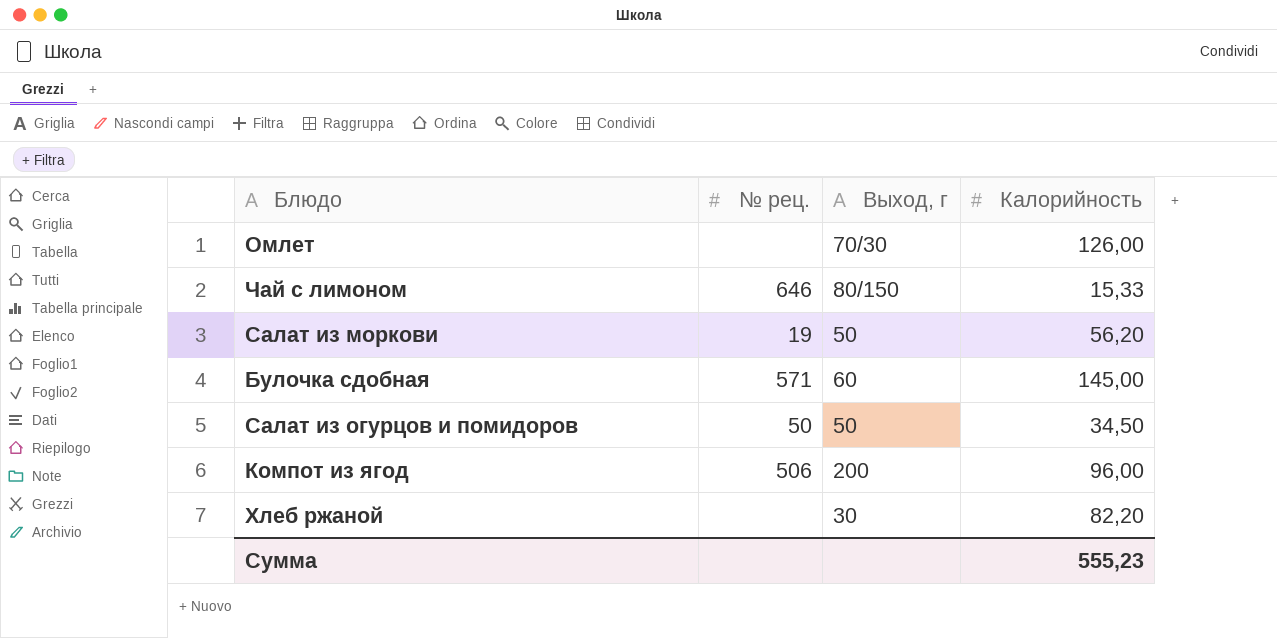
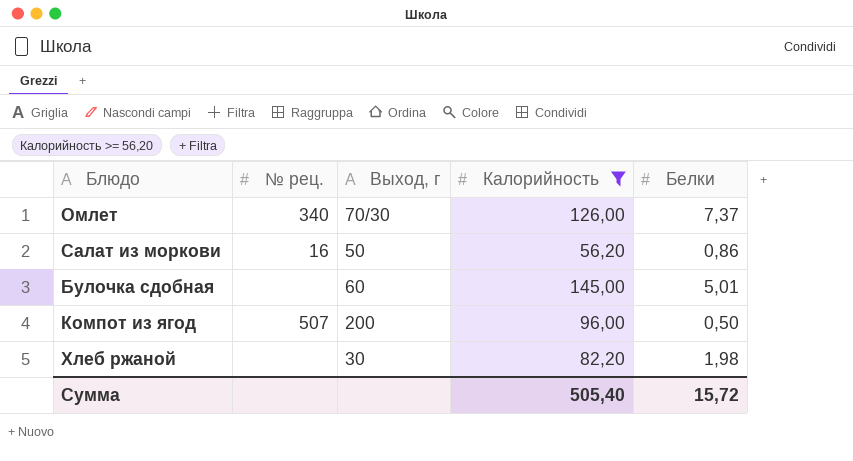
filter: none -> Калорийность >= 56,20
column Белки | position: none -> 5
Омлет | № рец.: none -> 340
Салат из моркови | № рец.: 19 -> 16
Булочка сдобная | № рец.: 571 -> none
Компот из ягод | № рец.: 506 -> 507
Сумма | Калорийность: 555,23 -> 505,40

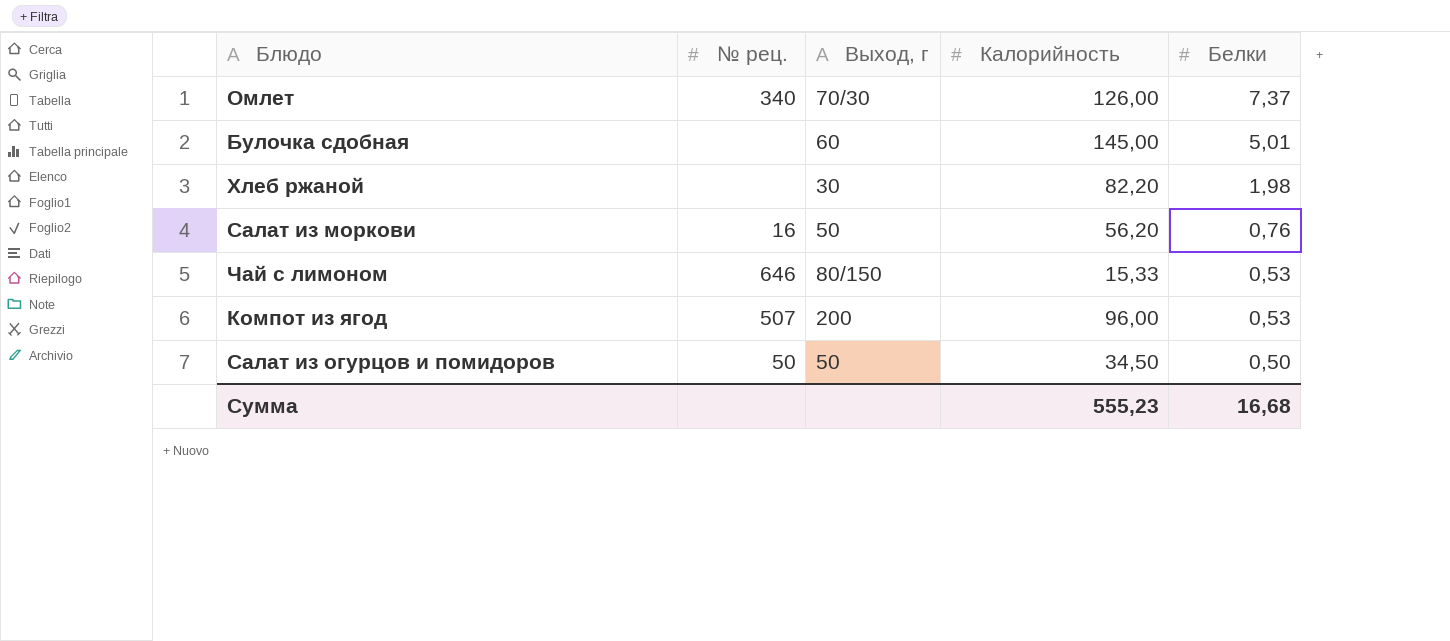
filter: Калорийность >= 56,20 -> none
row order: none -> Белки descending
Салат из моркови | Белки: 0,86 -> 0,76
Компот из ягод | Белки: 0,50 -> 0,53
Сумма | Калорийность: 505,40 -> 555,23
Сумма | Белки: 15,72 -> 16,68

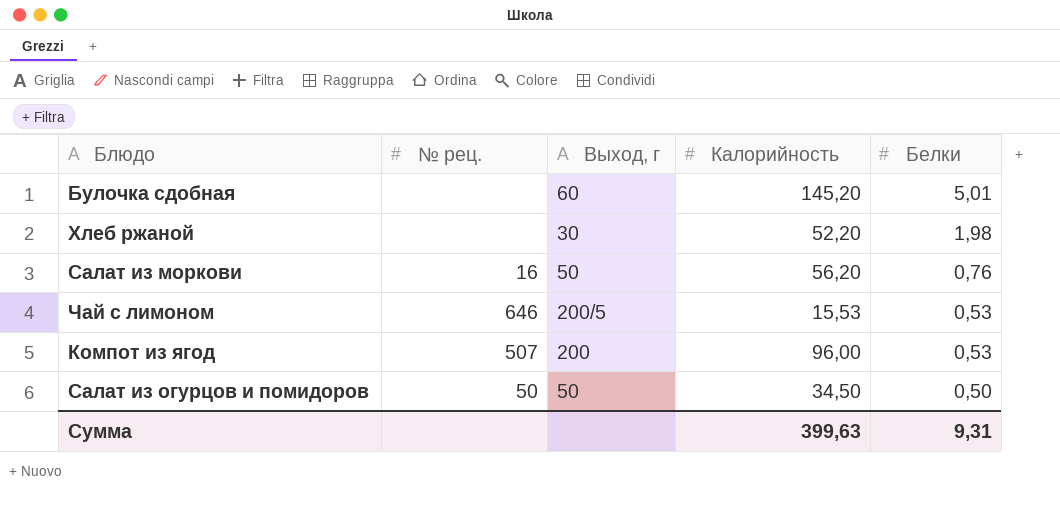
row Омлет: 340 | 70/30 | 126,00 | 7,37 -> none
Булочка сдобная | Калорийность: 145,00 -> 145,20
Хлеб ржаной | Калорийность: 82,20 -> 52,20
Чай с лимоном | Выход, г: 80/150 -> 200/5
Чай с лимоном | Калорийность: 15,33 -> 15,53
Сумма | Калорийность: 555,23 -> 399,63
Сумма | Белки: 16,68 -> 9,31

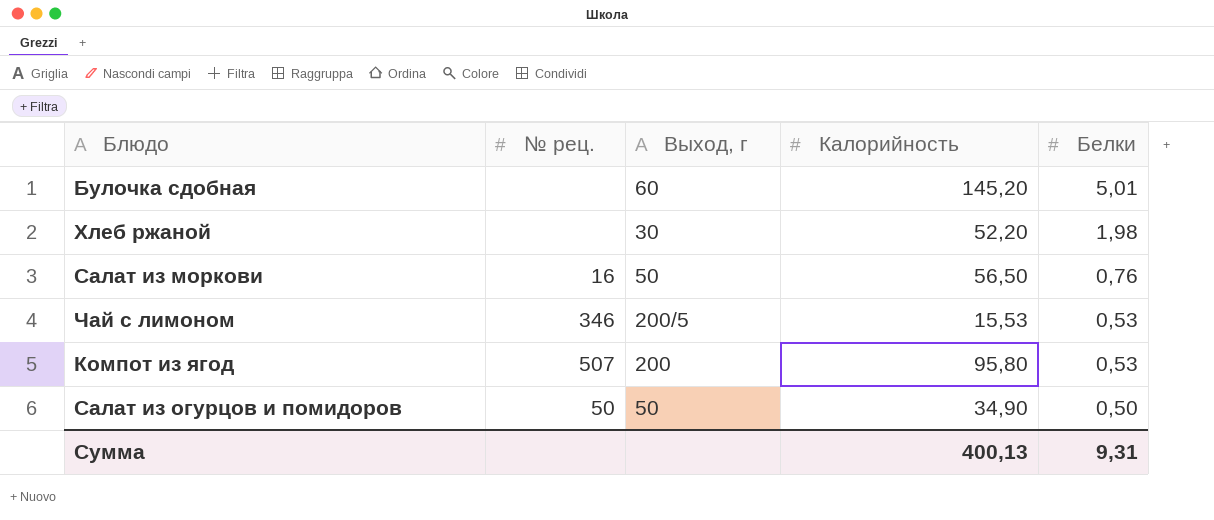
Салат из моркови | Калорийность: 56,20 -> 56,50
Чай с лимоном | № рец.: 646 -> 346
Компот из ягод | Калорийность: 96,00 -> 95,80
Салат из огурцов и помидоров | Калорийность: 34,50 -> 34,90
Сумма | Калорийность: 399,63 -> 400,13

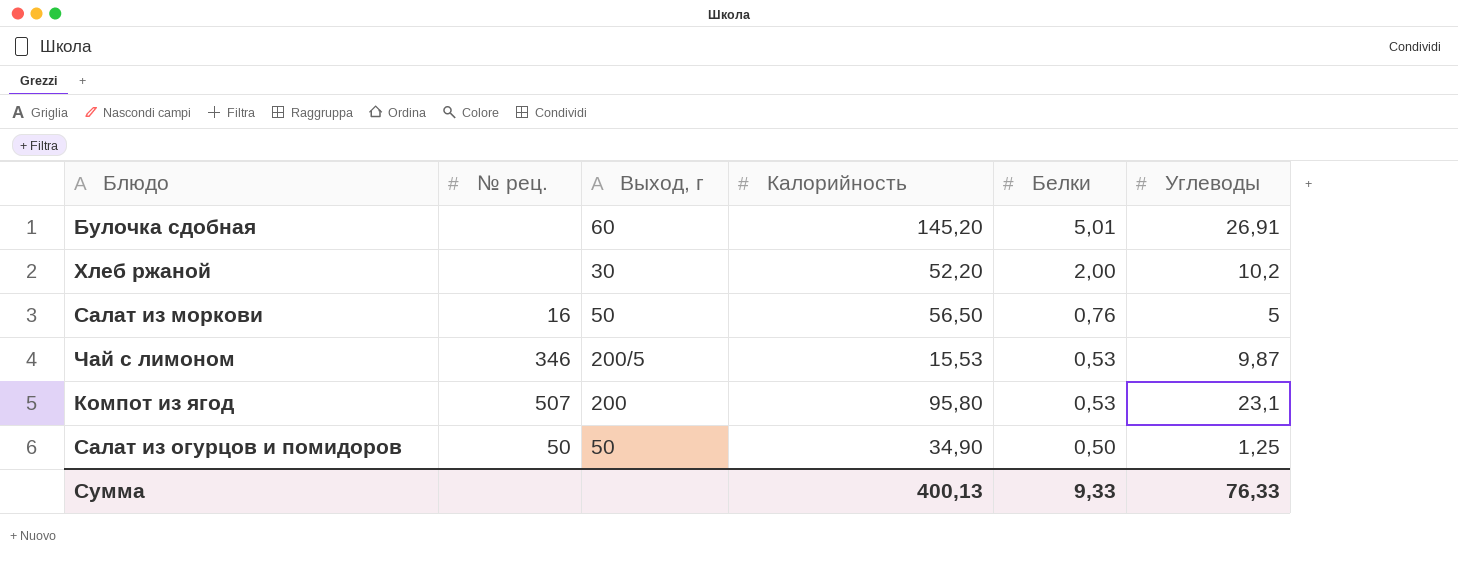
column Углеводы | position: none -> 6
Хлеб ржаной | Белки: 1,98 -> 2,00
Сумма | Белки: 9,31 -> 9,33

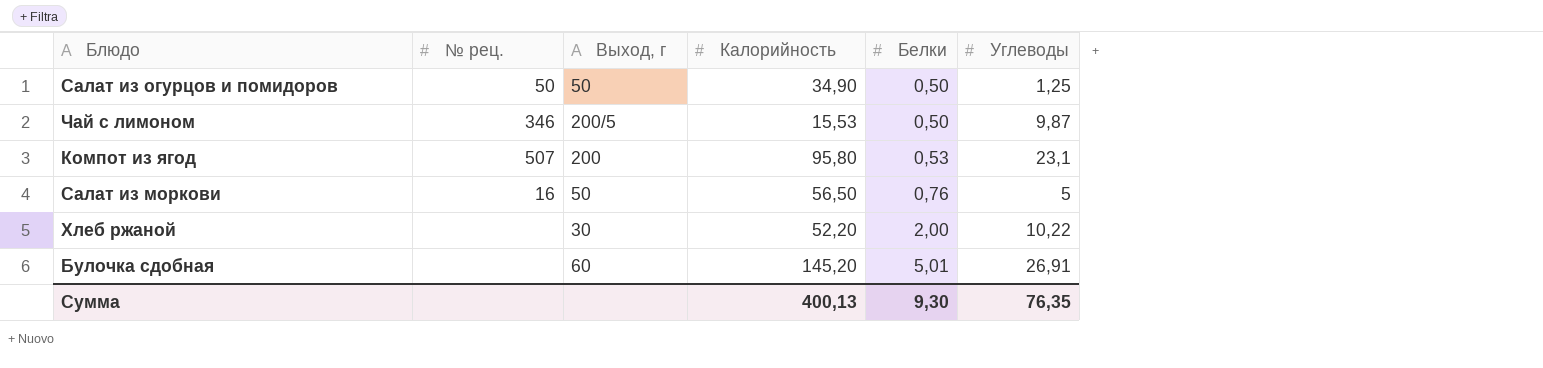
row order: Белки descending -> Белки ascending
Чай с лимоном | Белки: 0,53 -> 0,50
Хлеб ржаной | Углеводы: 10,2 -> 10,22
Сумма | Белки: 9,33 -> 9,30
Сумма | Углеводы: 76,33 -> 76,35

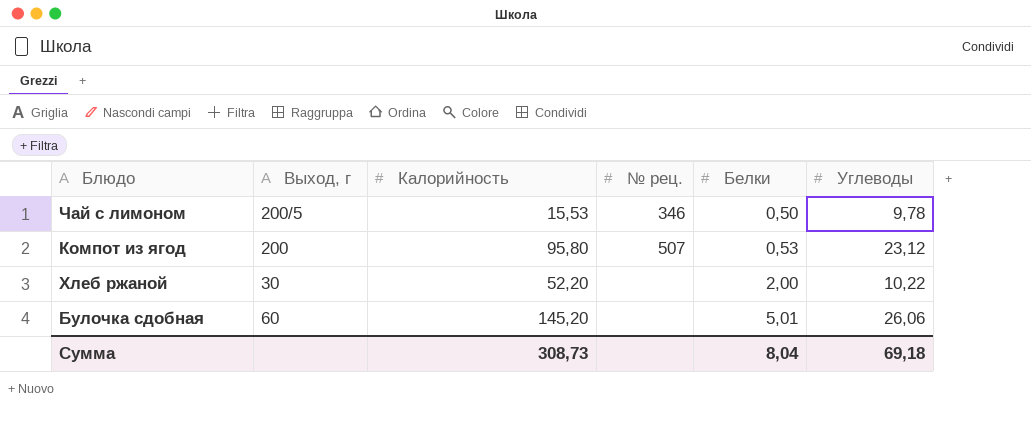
column № рец. | position: 2 -> 4
row Салат из огурцов и помидоров: 50 | 50 | 34,90 | 0,50 | 1,25 -> none
row Салат из моркови: 16 | 50 | 56,50 | 0,76 | 5 -> none
Чай с лимоном | Углеводы: 9,87 -> 9,78
Компот из ягод | Углеводы: 23,1 -> 23,12
Булочка сдобная | Углеводы: 26,91 -> 26,06
Сумма | Калорийность: 400,13 -> 308,73
Сумма | Белки: 9,30 -> 8,04
Сумма | Углеводы: 76,35 -> 69,18

